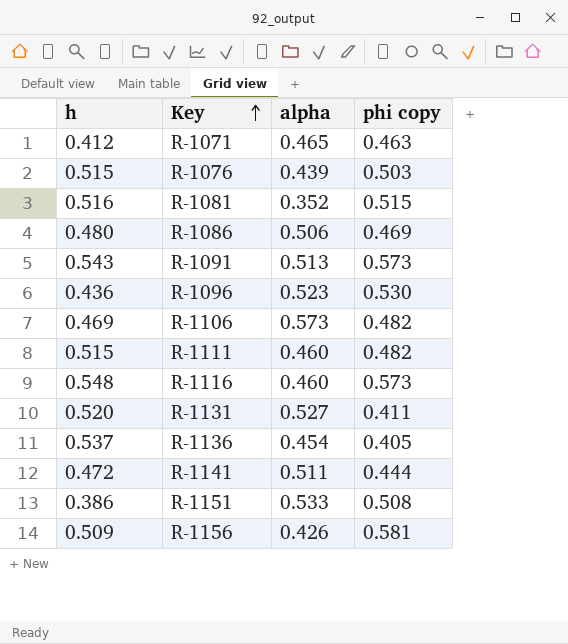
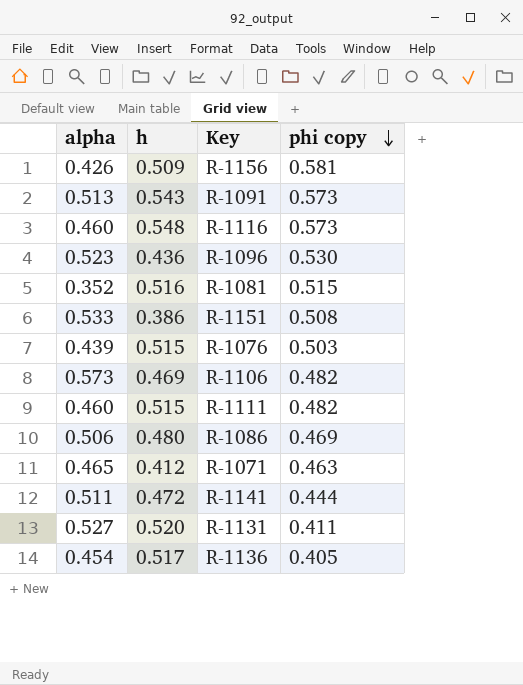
row order: Key ascending -> phi copy descending
column alpha | position: 3 -> 1
R-1136 | h: 0.537 -> 0.517

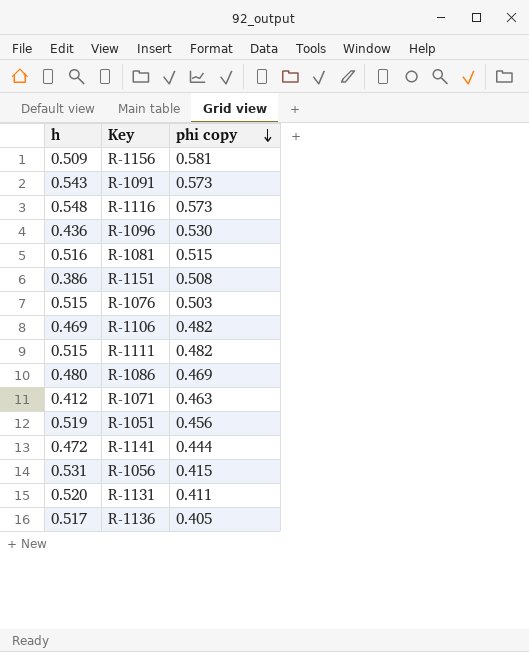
column alpha | position: 1 -> none
row R-1051: none -> 0.519 | 0.456
row R-1056: none -> 0.531 | 0.415

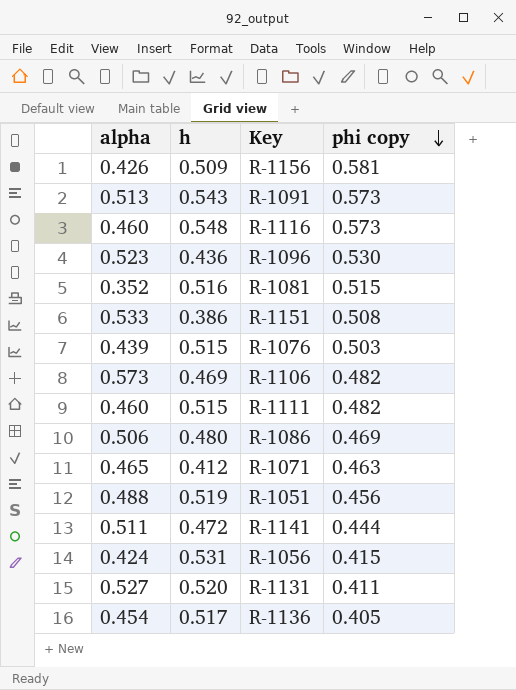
column alpha | position: none -> 1

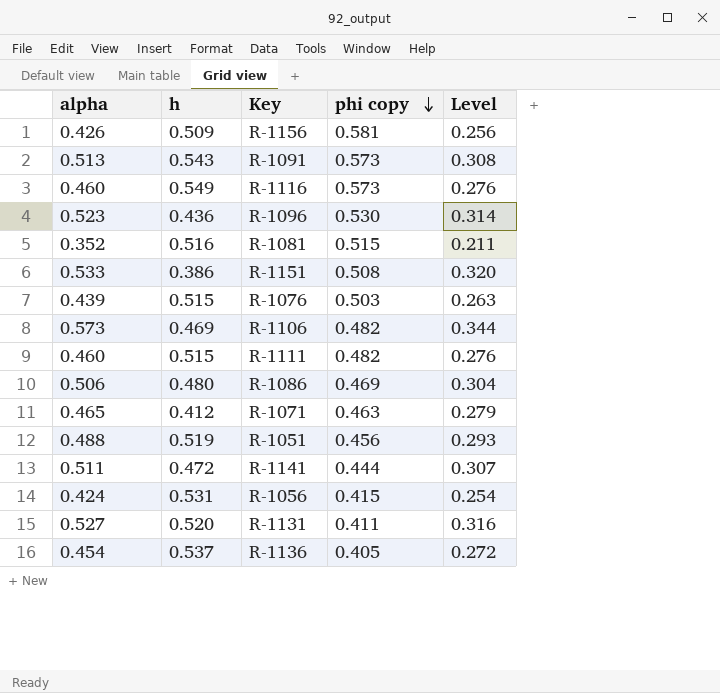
column Level | formula: none -> [alpha] * 0.6
R-1116 | h: 0.548 -> 0.549
R-1136 | h: 0.517 -> 0.537

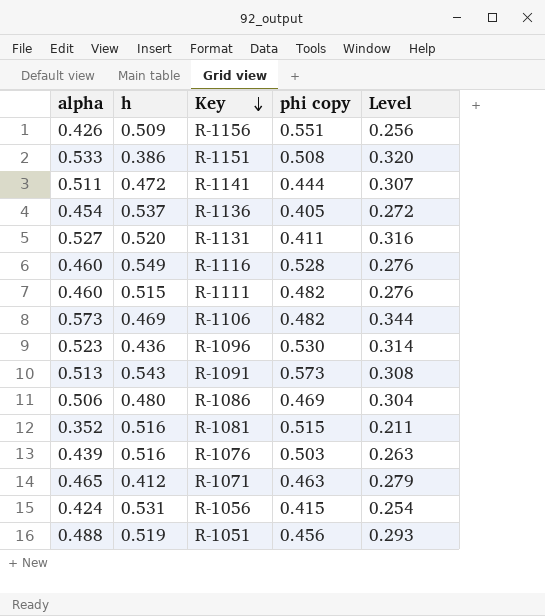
row order: phi copy descending -> Key descending
R-1156 | phi copy: 0.581 -> 0.551
R-1116 | phi copy: 0.573 -> 0.528
R-1076 | h: 0.515 -> 0.516

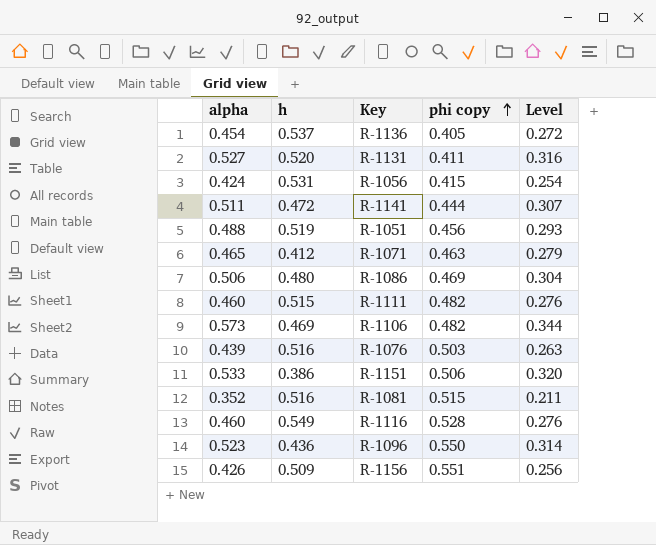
row order: Key descending -> phi copy ascending
row R-1091: 0.513 | 0.543 | 0.573 | 0.308 -> none
R-1151 | phi copy: 0.508 -> 0.506
R-1096 | phi copy: 0.530 -> 0.550

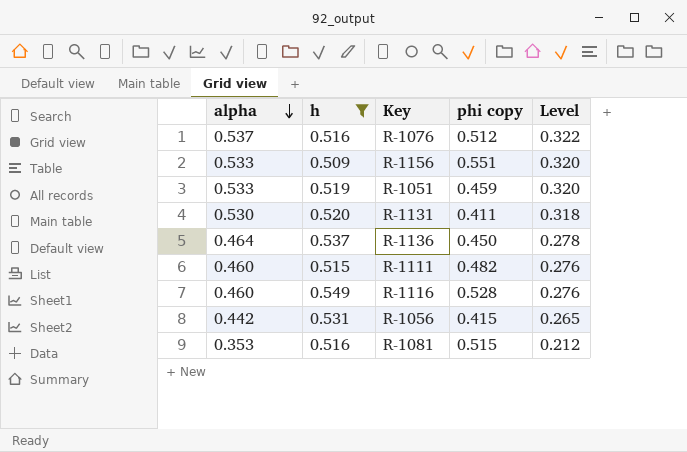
filter: none -> h >= 0.509
row order: phi copy ascending -> alpha descending
R-1076 | alpha: 0.439 -> 0.537
R-1076 | phi copy: 0.503 -> 0.512
R-1076 | Level: 0.263 -> 0.322
R-1156 | alpha: 0.426 -> 0.533
R-1156 | Level: 0.256 -> 0.320
R-1051 | alpha: 0.488 -> 0.533
R-1051 | phi copy: 0.456 -> 0.459
R-1051 | Level: 0.293 -> 0.320
R-1131 | alpha: 0.527 -> 0.530
R-1131 | Level: 0.316 -> 0.318
R-1136 | alpha: 0.454 -> 0.464
R-1136 | phi copy: 0.405 -> 0.450
R-1136 | Level: 0.272 -> 0.278
R-1056 | alpha: 0.424 -> 0.442
R-1056 | Level: 0.254 -> 0.265
R-1081 | alpha: 0.352 -> 0.353
R-1081 | Level: 0.211 -> 0.212

